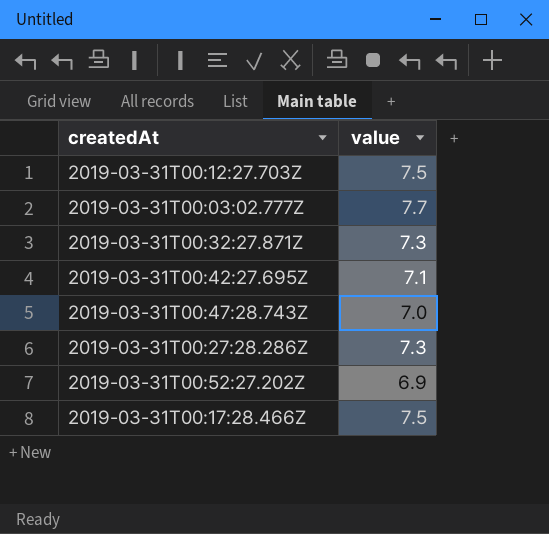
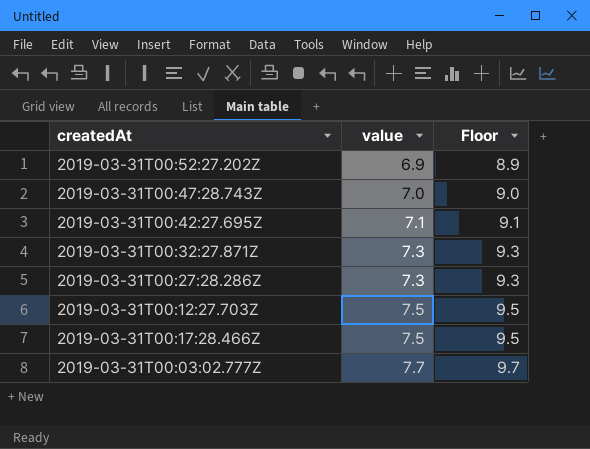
row order: none -> value ascending
column Floor | formula: none -> [value] + 2

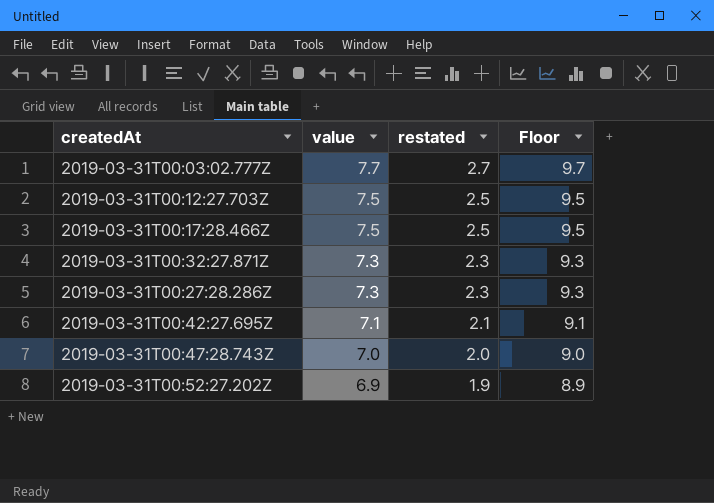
row order: value ascending -> value descending
column restated | formula: none -> [value] - 5

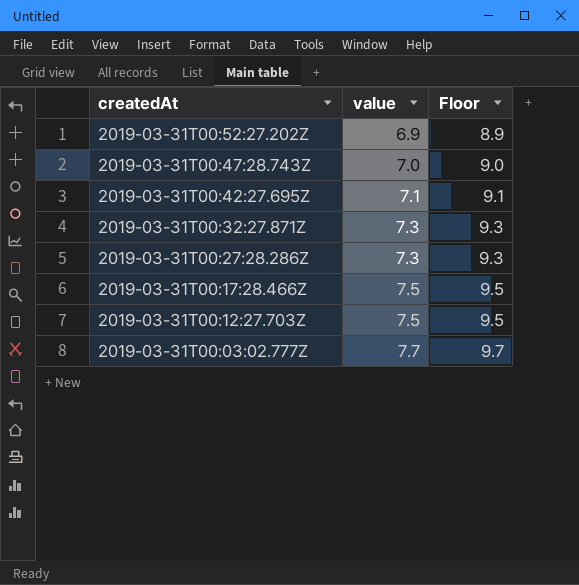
row order: value descending -> createdAt descending
column restated | formula: [value] - 5 -> none

